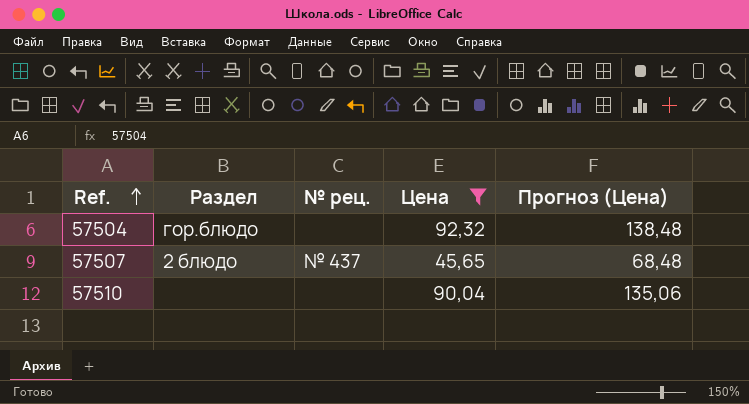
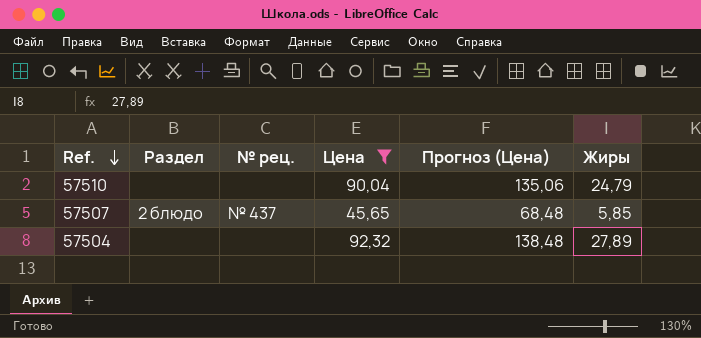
row order: Ref. ascending -> Ref. descending
column Жиры | position: none -> 6
57504 | Раздел: гор.блюдо -> none

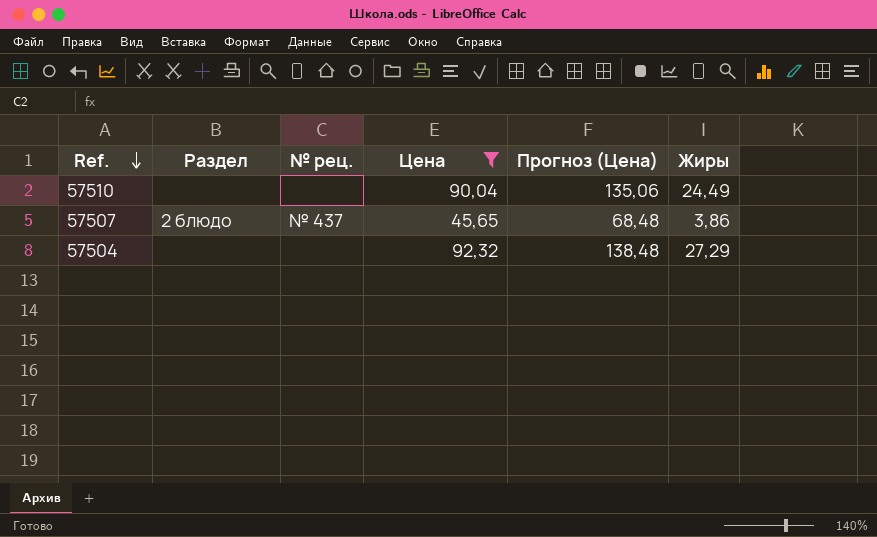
57510 | Жиры: 24,79 -> 24,49
57507 | Жиры: 5,85 -> 3,86
57504 | Жиры: 27,89 -> 27,29

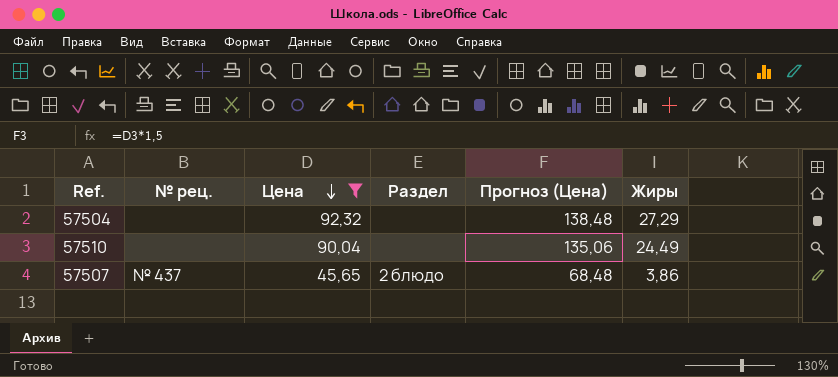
row order: Ref. descending -> Цена descending
column Раздел | position: 2 -> 4

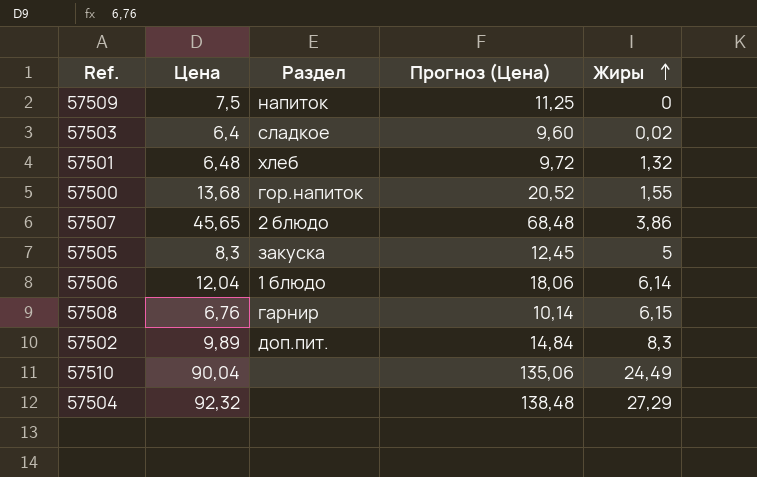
filter: Цена >= 45,65 -> none
row order: Цена descending -> Жиры ascending
column № рец. | position: 2 -> none

